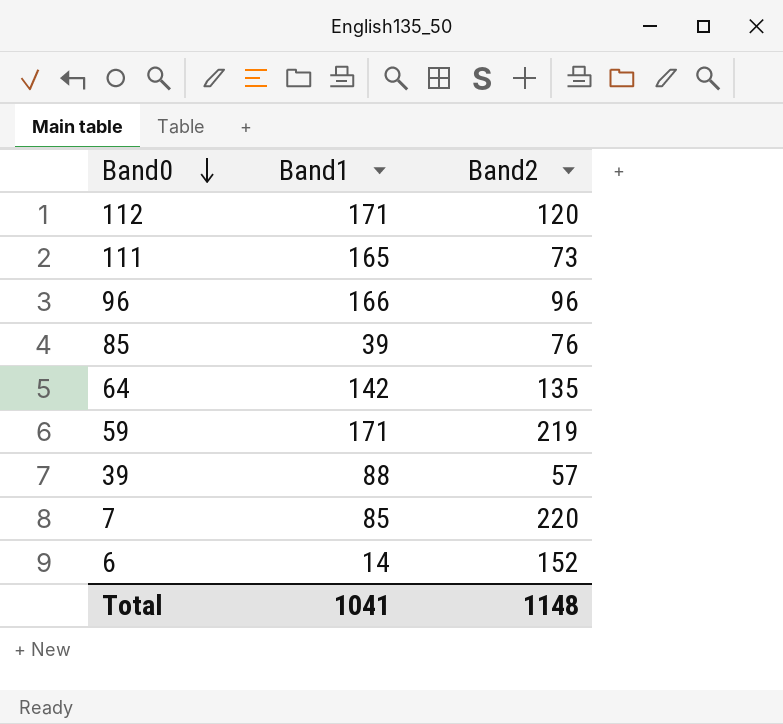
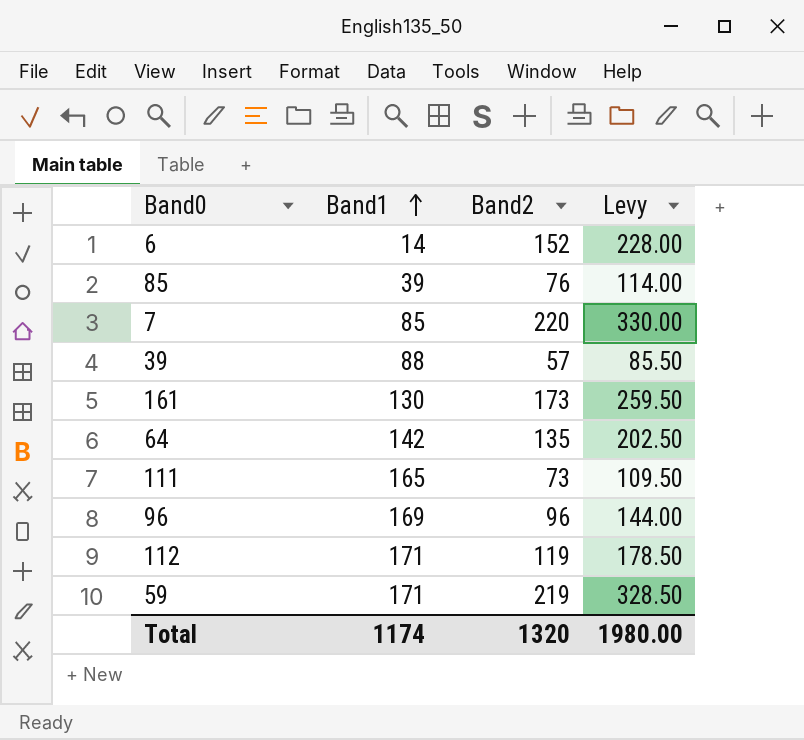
row order: Band0 descending -> Band1 ascending
column Levy | formula: none -> [Band2] * 1.5
row 161: none -> 130 | 173 | 259.50
96 | Band1: 166 -> 169
112 | Band2: 120 -> 119
Total | Band1: 1041 -> 1174
Total | Band2: 1148 -> 1320

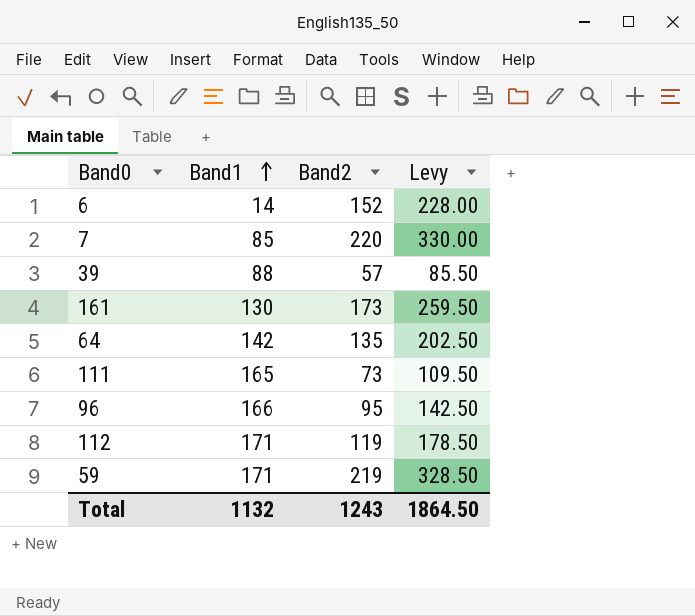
row 85: 39 | 76 | 114.00 -> none
96 | Band1: 169 -> 166
96 | Band2: 96 -> 95
96 | Levy: 144.00 -> 142.50
Total | Band1: 1174 -> 1132
Total | Band2: 1320 -> 1243
Total | Levy: 1980.00 -> 1864.50

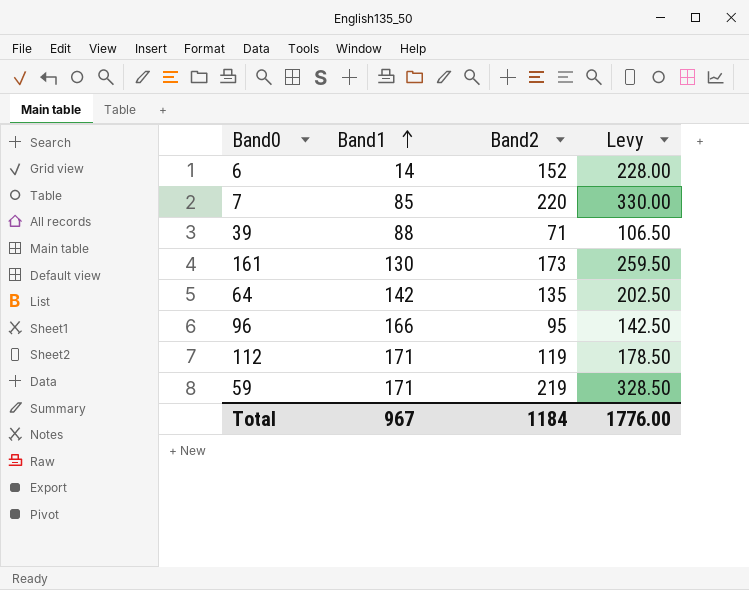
row 111: 165 | 73 | 109.50 -> none
39 | Band2: 57 -> 71
39 | Levy: 85.50 -> 106.50
Total | Band1: 1132 -> 967
Total | Band2: 1243 -> 1184
Total | Levy: 1864.50 -> 1776.00

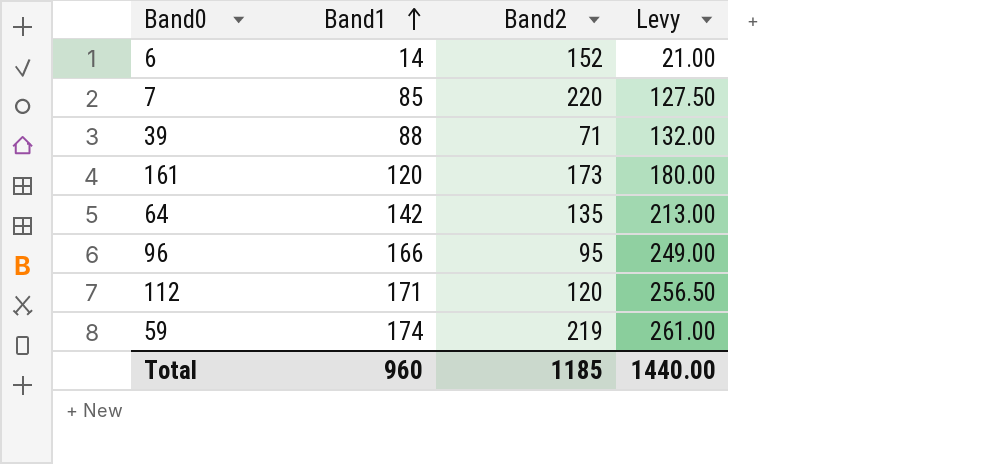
column Levy | formula: [Band2] * 1.5 -> [Band1] * 1.5
161 | Band1: 130 -> 120
112 | Band2: 119 -> 120
59 | Band1: 171 -> 174
Total | Band1: 967 -> 960
Total | Band2: 1184 -> 1185
Total | Levy: 1776.00 -> 1440.00

